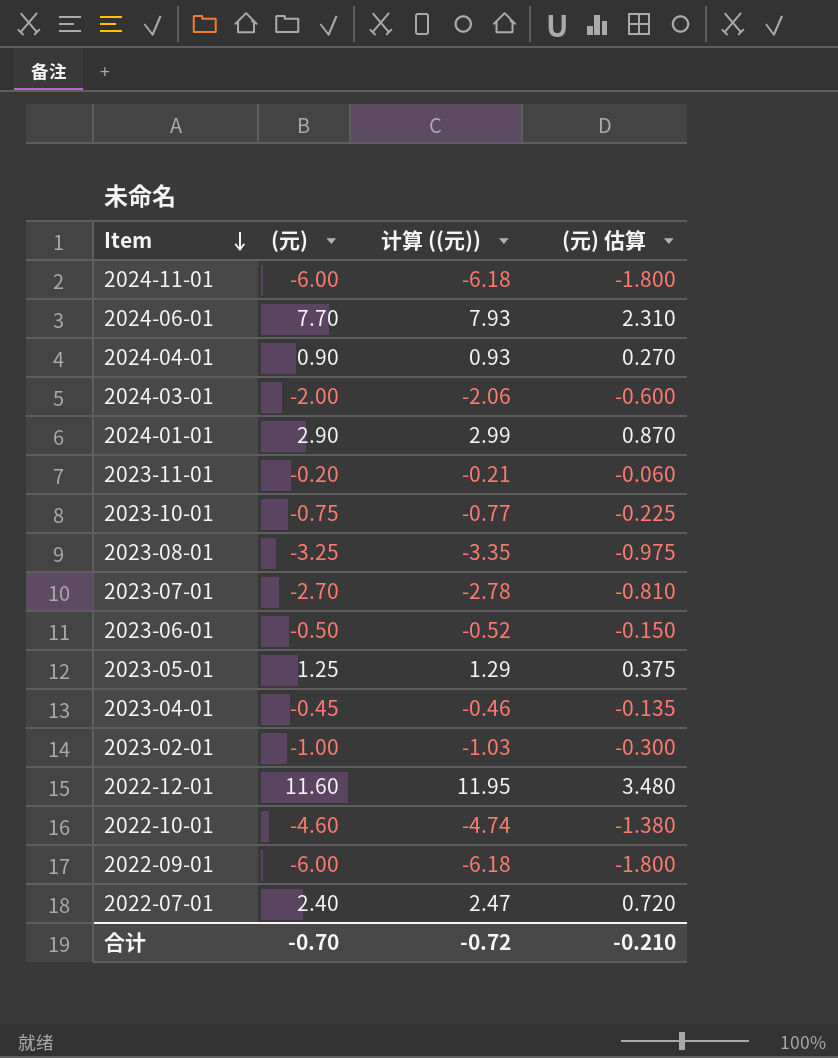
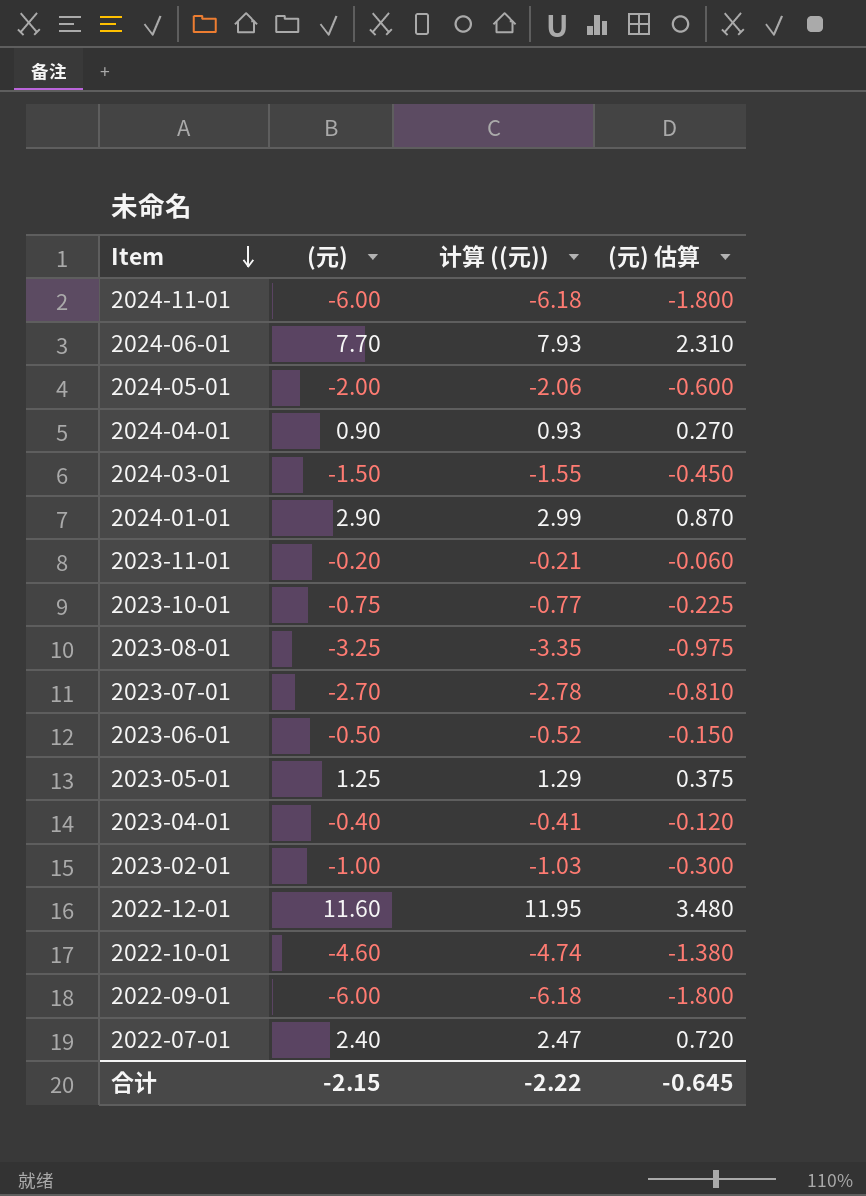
row 2024-05-01: none -> -2.00 | -2.06 | -0.600
2024-03-01 | (元): -2.00 -> -1.50
2024-03-01 | 计算 ((元)): -2.06 -> -1.55
2024-03-01 | (元) 估算: -0.600 -> -0.450
2023-04-01 | (元): -0.45 -> -0.40
2023-04-01 | 计算 ((元)): -0.46 -> -0.41
2023-04-01 | (元) 估算: -0.135 -> -0.120
合计 | (元): -0.70 -> -2.15
合计 | 计算 ((元)): -0.72 -> -2.22
合计 | (元) 估算: -0.210 -> -0.645

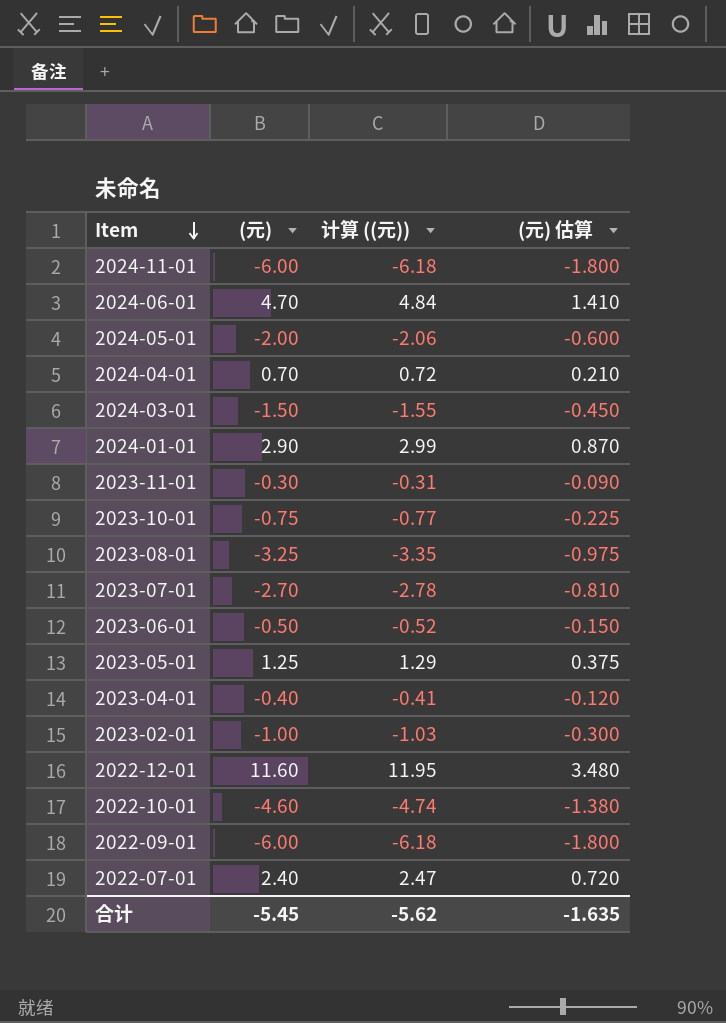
2024-06-01 | (元): 7.70 -> 4.70
2024-06-01 | 计算 ((元)): 7.93 -> 4.84
2024-06-01 | (元) 估算: 2.310 -> 1.410
2024-04-01 | (元): 0.90 -> 0.70
2024-04-01 | 计算 ((元)): 0.93 -> 0.72
2024-04-01 | (元) 估算: 0.270 -> 0.210
2023-11-01 | (元): -0.20 -> -0.30
2023-11-01 | 计算 ((元)): -0.21 -> -0.31
2023-11-01 | (元) 估算: -0.060 -> -0.090
合计 | (元): -2.15 -> -5.45
合计 | 计算 ((元)): -2.22 -> -5.62
合计 | (元) 估算: -0.645 -> -1.635

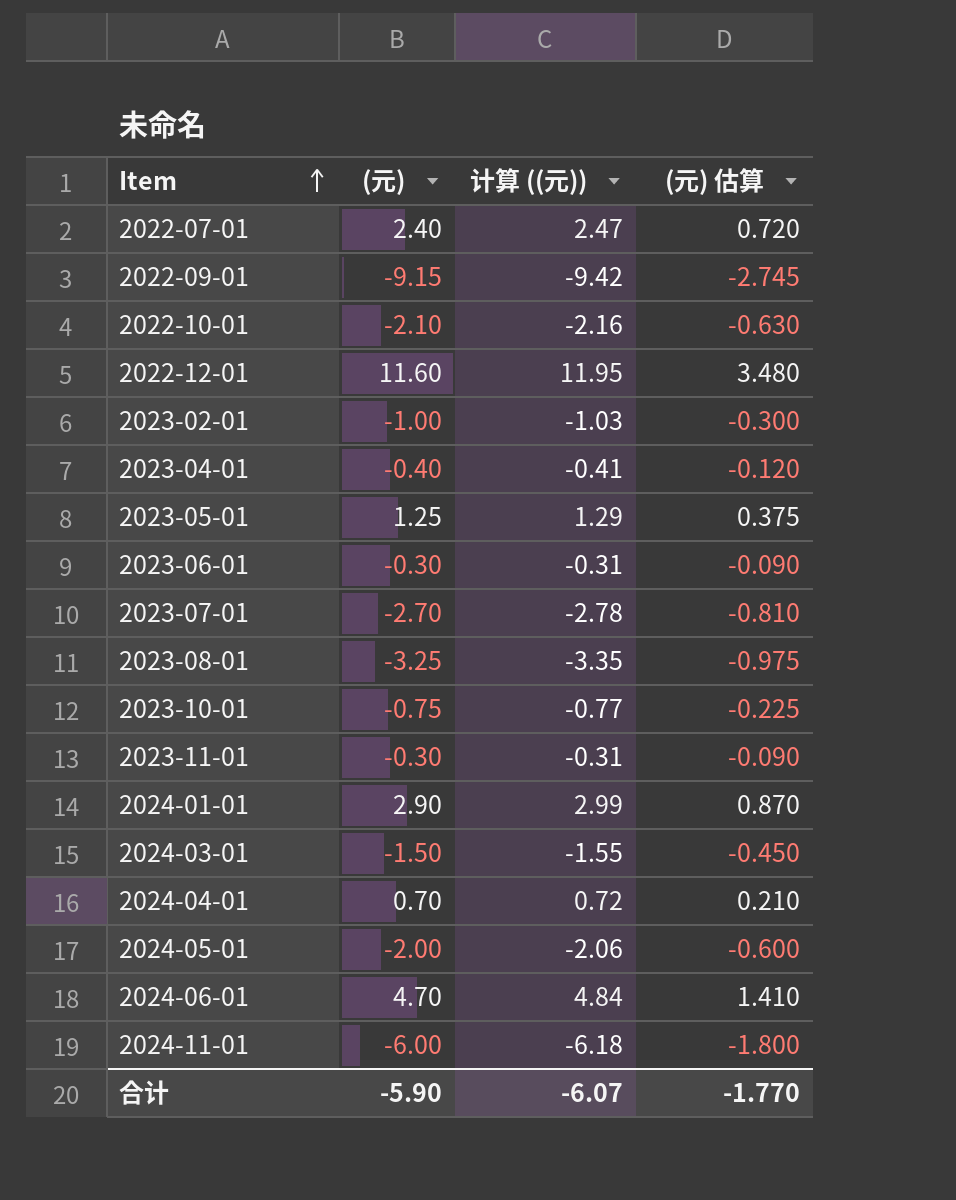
row order: Item descending -> Item ascending
2022-09-01 | (元): -6.00 -> -9.15
2022-09-01 | 计算 ((元)): -6.18 -> -9.42
2022-09-01 | (元) 估算: -1.800 -> -2.745
2022-10-01 | (元): -4.60 -> -2.10
2022-10-01 | 计算 ((元)): -4.74 -> -2.16
2022-10-01 | (元) 估算: -1.380 -> -0.630
2023-06-01 | (元): -0.50 -> -0.30
2023-06-01 | 计算 ((元)): -0.52 -> -0.31
2023-06-01 | (元) 估算: -0.150 -> -0.090
合计 | (元): -5.45 -> -5.90
合计 | 计算 ((元)): -5.62 -> -6.07
合计 | (元) 估算: -1.635 -> -1.770

